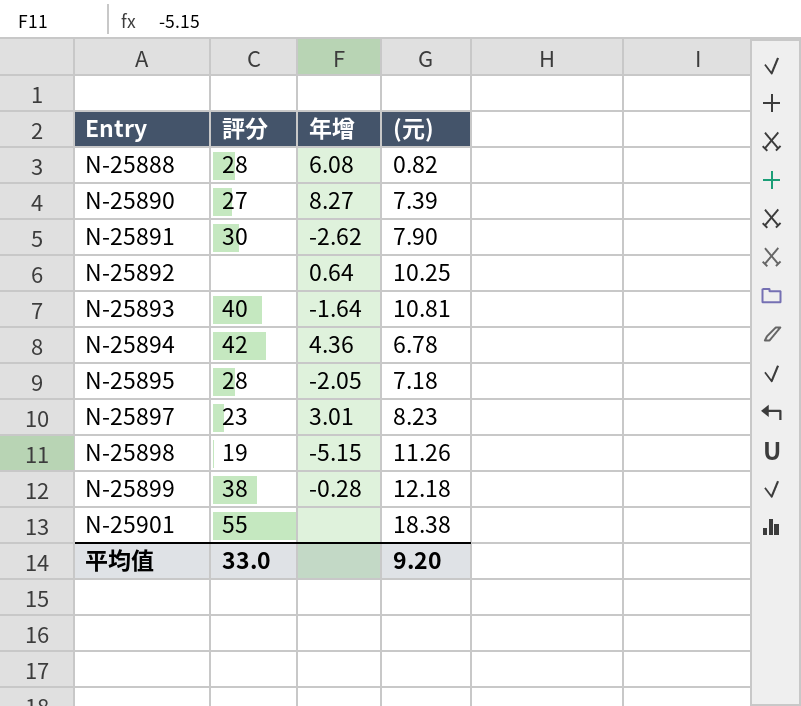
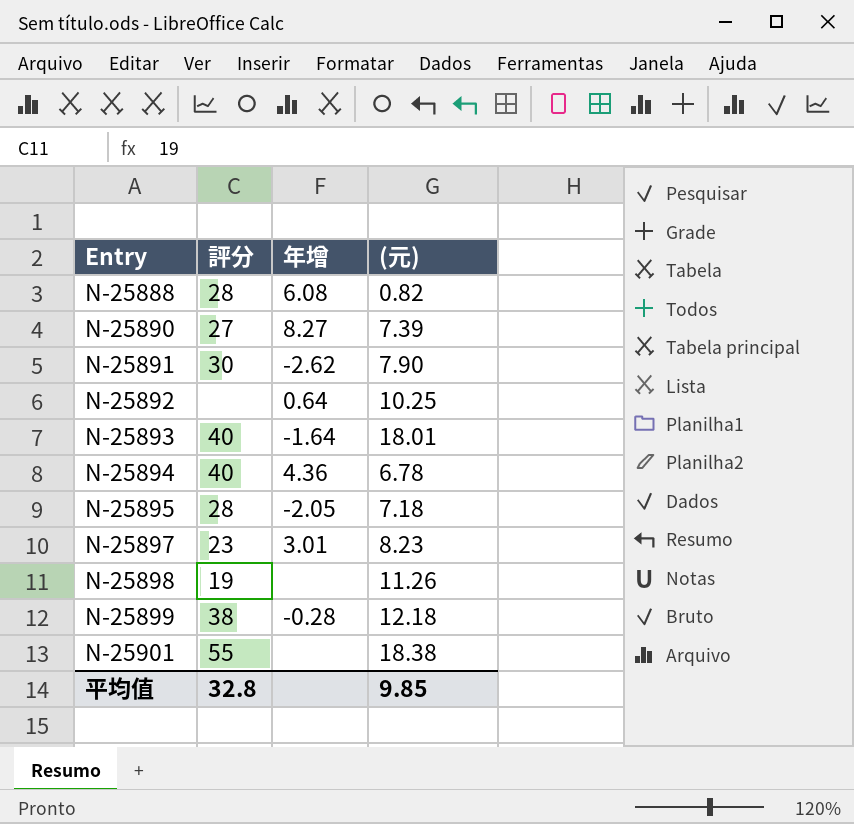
N-25893 | (元): 10.81 -> 18.01
N-25894 | 評分: 42 -> 40
N-25898 | 年增: -5.15 -> none
平均值 | 評分: 33.0 -> 32.8
平均值 | (元): 9.20 -> 9.85

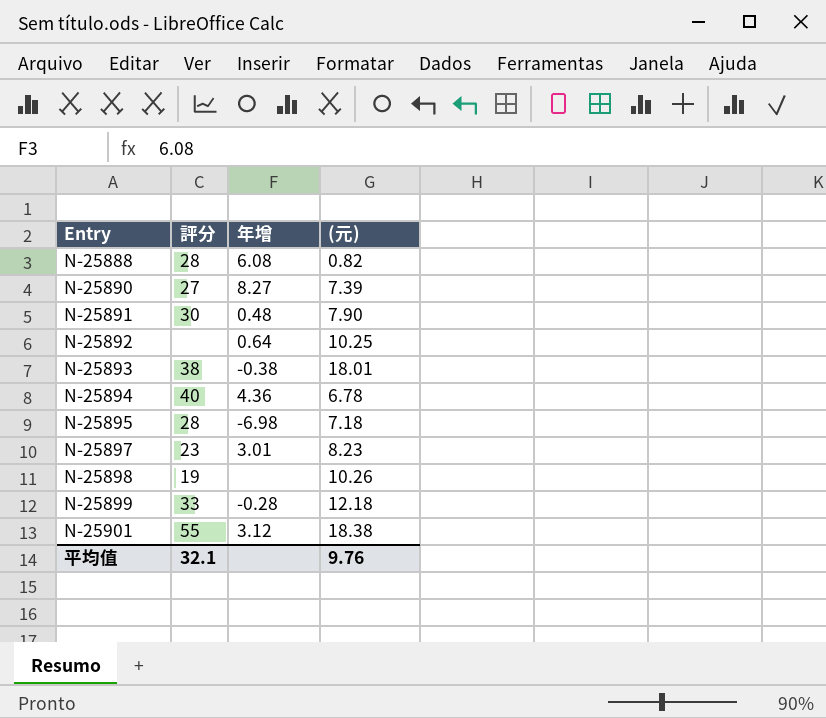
N-25891 | 年增: -2.62 -> 0.48
N-25893 | 評分: 40 -> 38
N-25893 | 年增: -1.64 -> -0.38
N-25895 | 年增: -2.05 -> -6.98
N-25898 | (元): 11.26 -> 10.26
N-25899 | 評分: 38 -> 33
N-25901 | 年增: none -> 3.12
平均值 | 評分: 32.8 -> 32.1
平均值 | (元): 9.85 -> 9.76

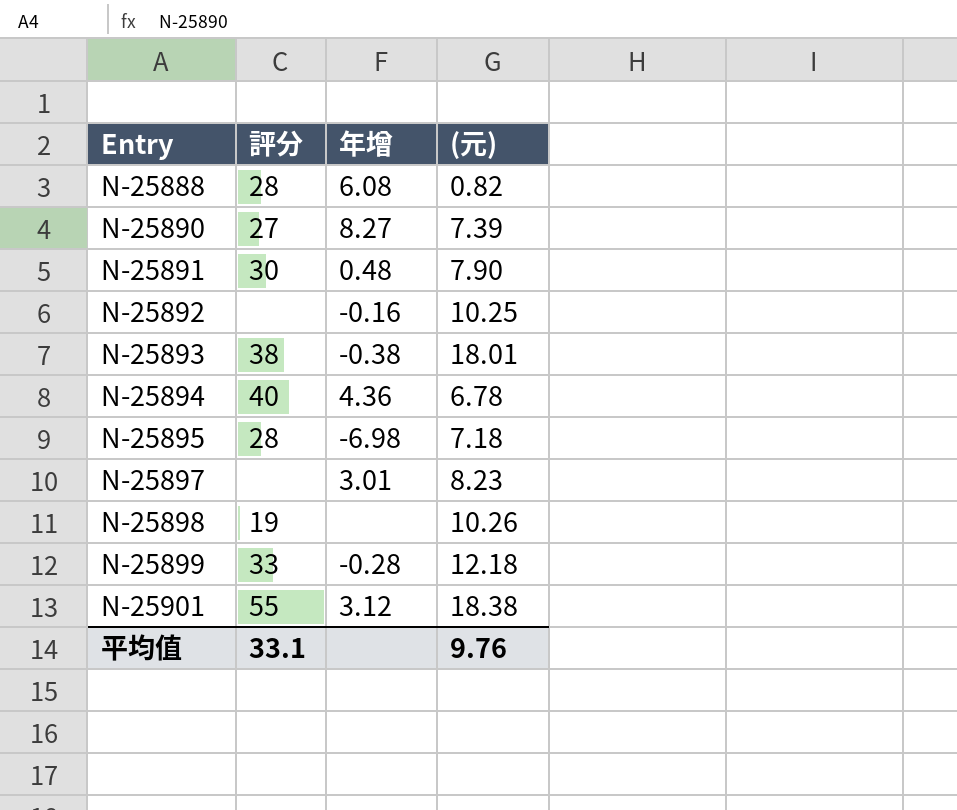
N-25892 | 年增: 0.64 -> -0.16
N-25897 | 評分: 23 -> none
平均值 | 評分: 32.1 -> 33.1

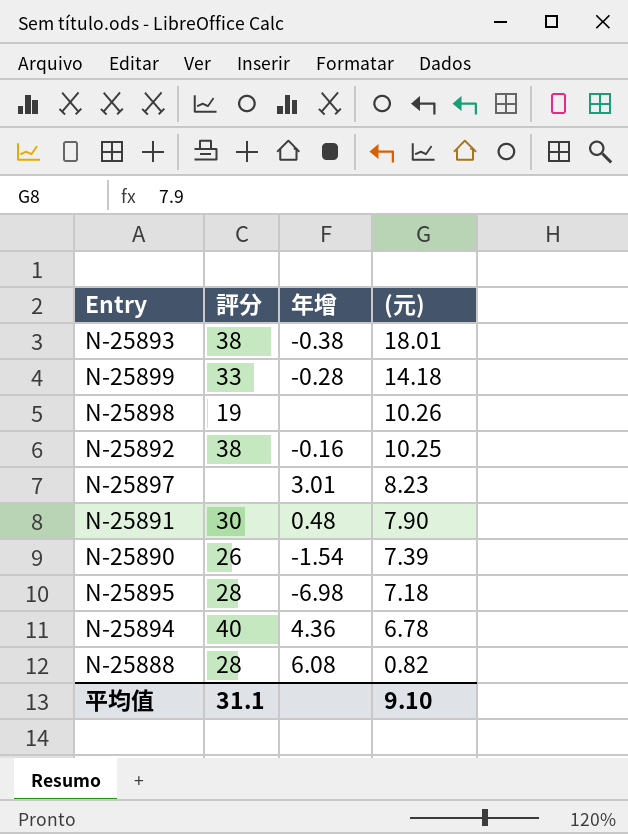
row order: Entry ascending -> (元) descending
row N-25901: 55 | 3.12 | 18.38 -> none
N-25899 | (元): 12.18 -> 14.18
N-25892 | 評分: none -> 38
N-25890 | 評分: 27 -> 26
N-25890 | 年增: 8.27 -> -1.54
平均值 | 評分: 33.1 -> 31.1
平均值 | (元): 9.76 -> 9.10

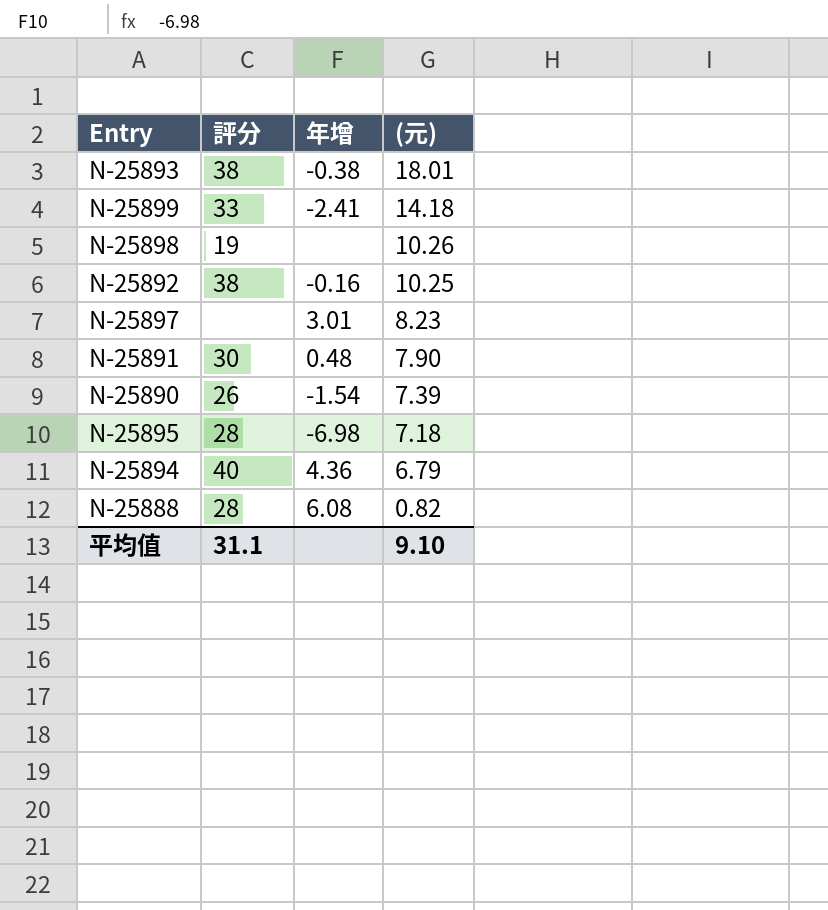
N-25899 | 年增: -0.28 -> -2.41
N-25894 | (元): 6.78 -> 6.79

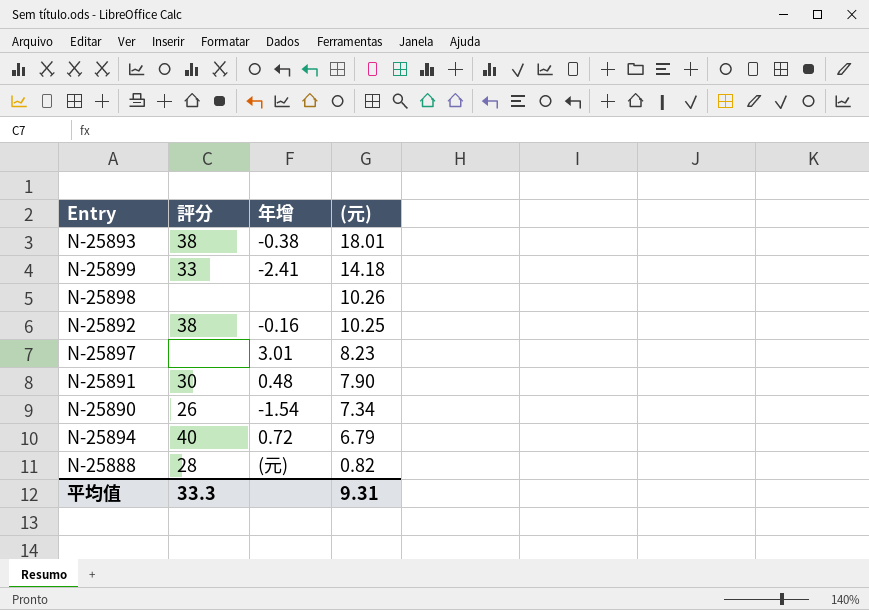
row N-25895: 28 | -6.98 | 7.18 -> none
N-25898 | 評分: 19 -> none
N-25890 | (元): 7.39 -> 7.34
N-25894 | 年增: 4.36 -> 0.72
N-25888 | 年增: 6.08 -> (元)
平均值 | 評分: 31.1 -> 33.3
平均值 | (元): 9.10 -> 9.31

